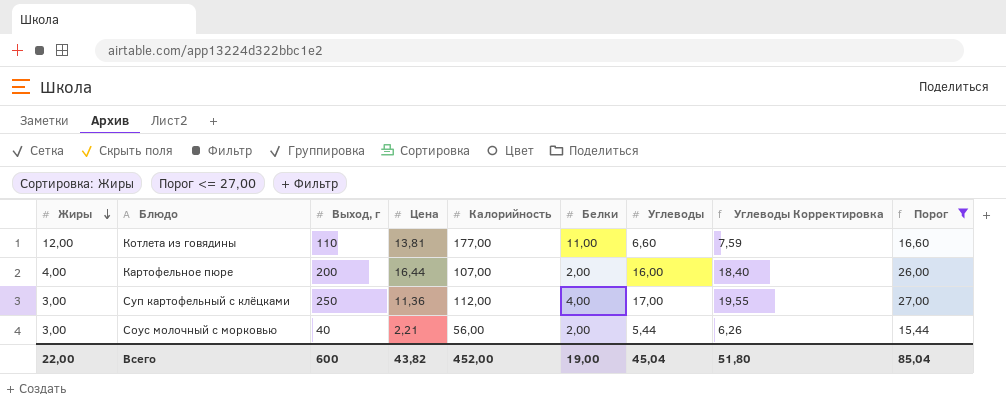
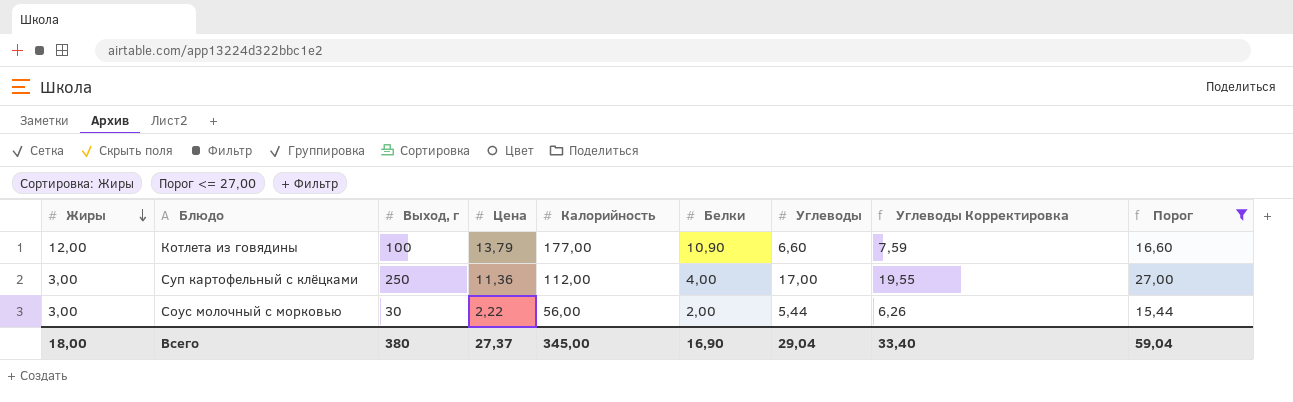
row Картофельное пюре: 4,00 | 200 | 16,44 | 107,00 | 2,00 | 16,00 | 18,40 | 26,00 -> none
Котлета из говядины | Выход, г: 110 -> 100
Котлета из говядины | Цена: 13,81 -> 13,79
Котлета из говядины | Белки: 11,00 -> 10,90
Соус молочный с морковью | Выход, г: 40 -> 30
Соус молочный с морковью | Цена: 2,21 -> 2,22
Всего | Жиры: 22,00 -> 18,00
Всего | Выход, г: 600 -> 380
Всего | Цена: 43,82 -> 27,37
Всего | Калорийность: 452,00 -> 345,00
Всего | Белки: 19,00 -> 16,90
Всего | Углеводы: 45,04 -> 29,04
Всего | Углеводы Корректировка: 51,80 -> 33,40
Всего | Порог: 85,04 -> 59,04

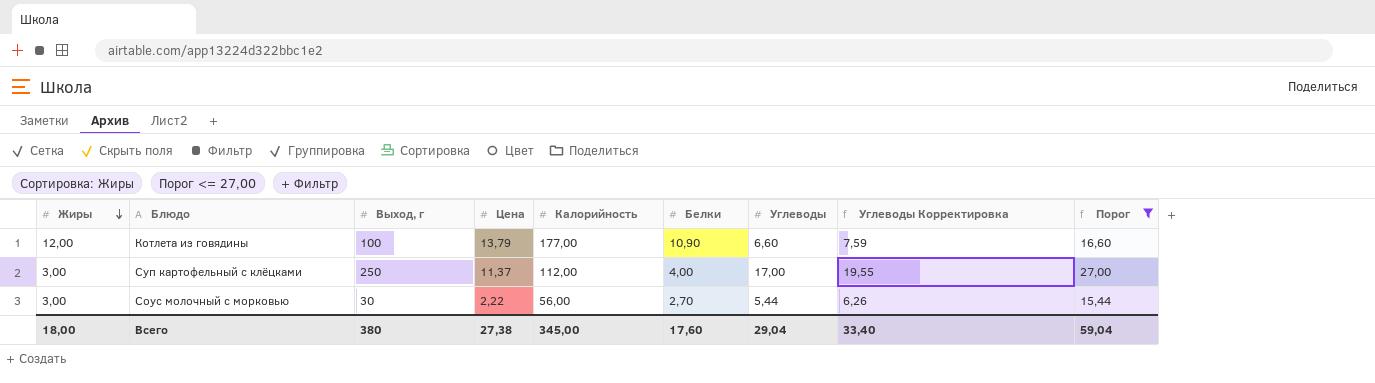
Суп картофельный с клёцками | Цена: 11,36 -> 11,37
Соус молочный с морковью | Белки: 2,00 -> 2,70
Всего | Цена: 27,37 -> 27,38
Всего | Белки: 16,90 -> 17,60

